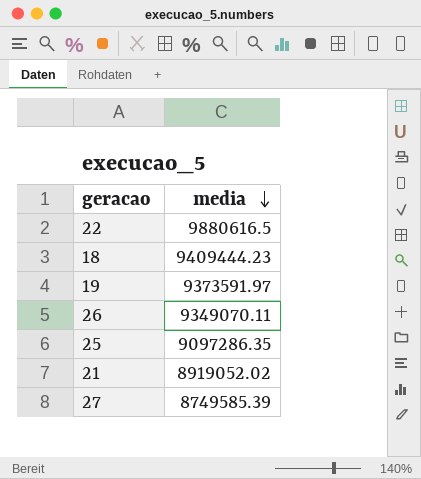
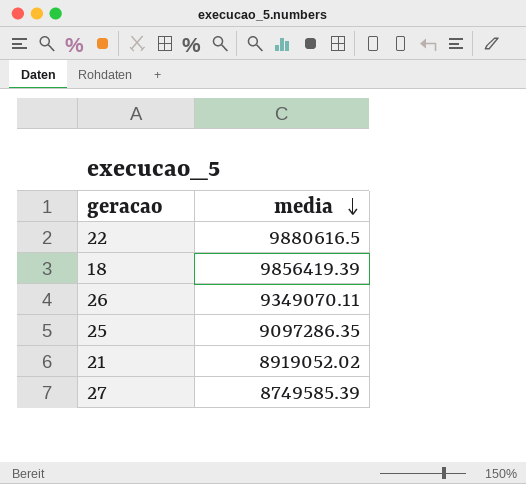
row 19: 9373591.97 -> none
18 | media: 9409444.23 -> 9856419.39

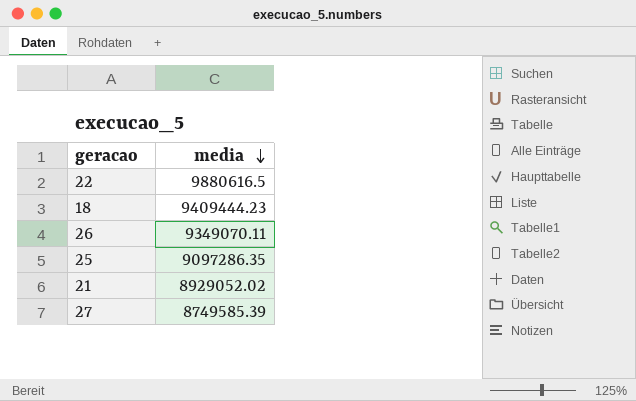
18 | media: 9856419.39 -> 9409444.23
21 | media: 8919052.02 -> 8929052.02

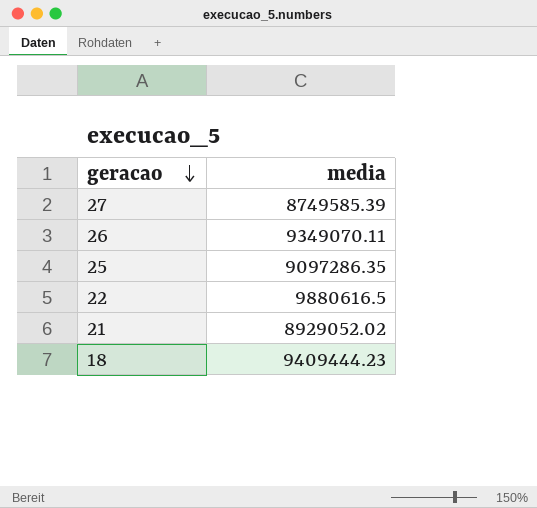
row order: media descending -> geracao descending

